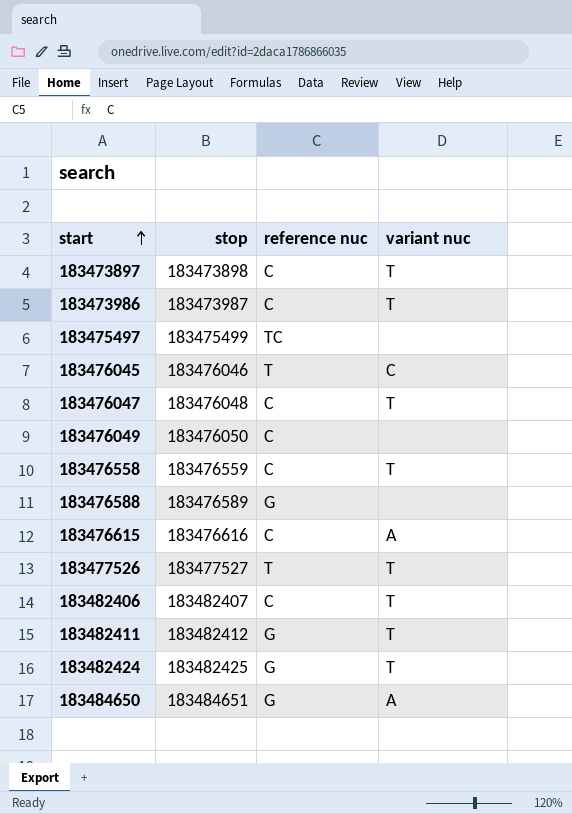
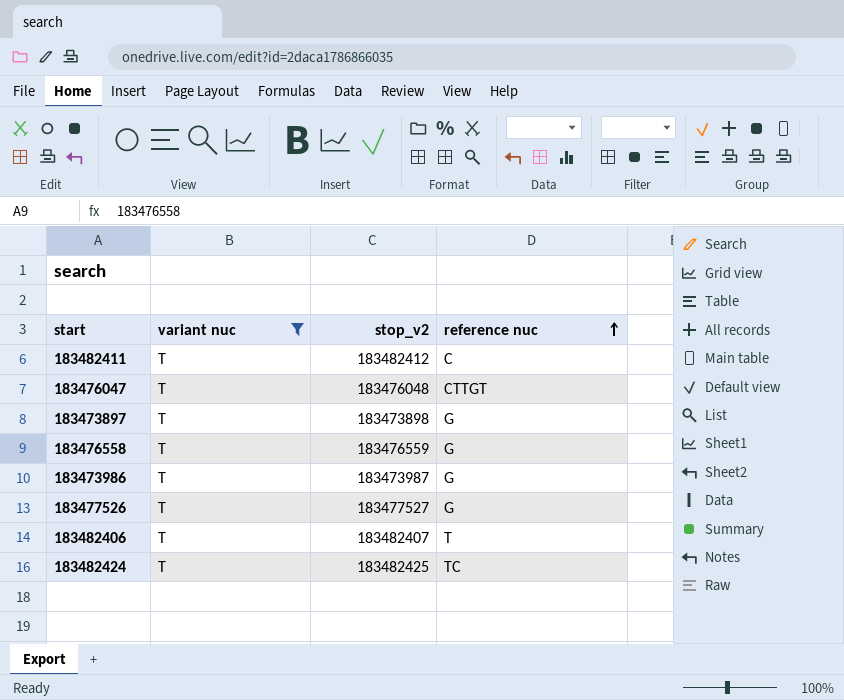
filter: none -> variant nuc = T
row order: start ascending -> reference nuc ascending
column variant nuc | position: 4 -> 2
column name: stop -> stop_v2
183482411 | reference nuc: G -> C
183476047 | reference nuc: C -> CTTGT
183473897 | reference nuc: C -> G
183476558 | reference nuc: C -> G
183473986 | reference nuc: C -> G
183477526 | reference nuc: T -> G
183482406 | reference nuc: C -> T
183482424 | reference nuc: G -> TC

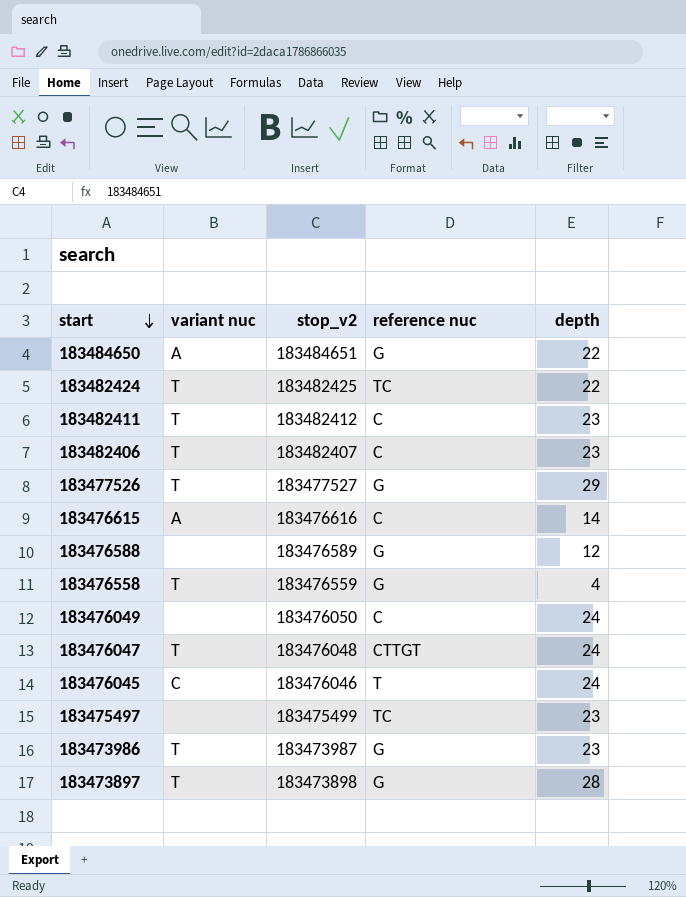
filter: variant nuc = T -> none
row order: reference nuc ascending -> start descending
column depth | position: none -> 5
183482406 | reference nuc: T -> C

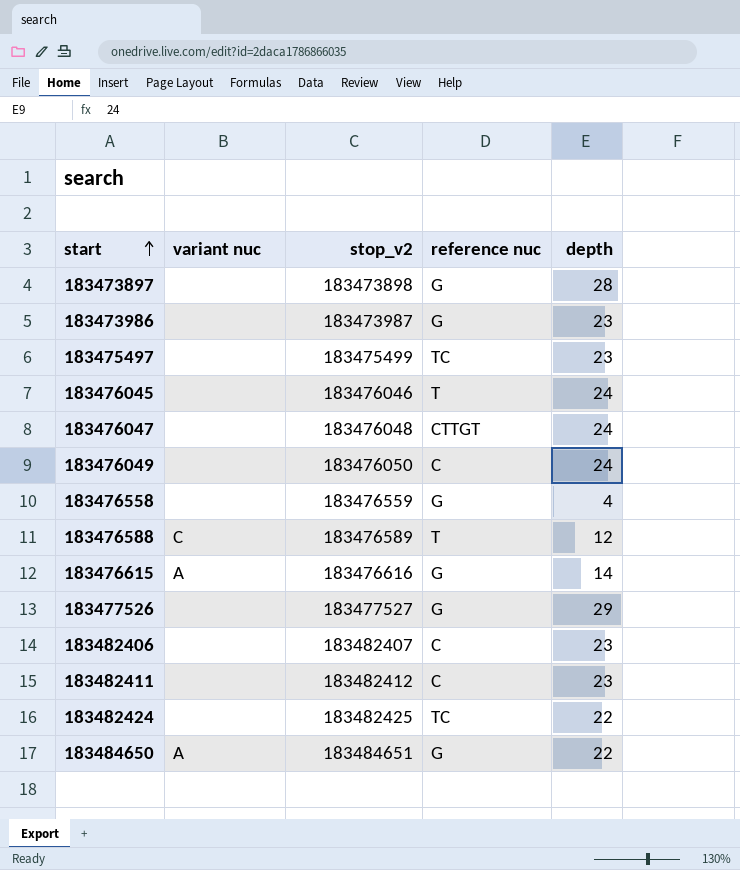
row order: start descending -> start ascending
183473897 | variant nuc: T -> none
183473986 | variant nuc: T -> none
183476045 | variant nuc: C -> none
183476047 | variant nuc: T -> none
183476558 | variant nuc: T -> none
183476588 | variant nuc: none -> C
183476588 | reference nuc: G -> T
183476615 | reference nuc: C -> G
183477526 | variant nuc: T -> none
183482406 | variant nuc: T -> none
183482411 | variant nuc: T -> none
183482424 | variant nuc: T -> none

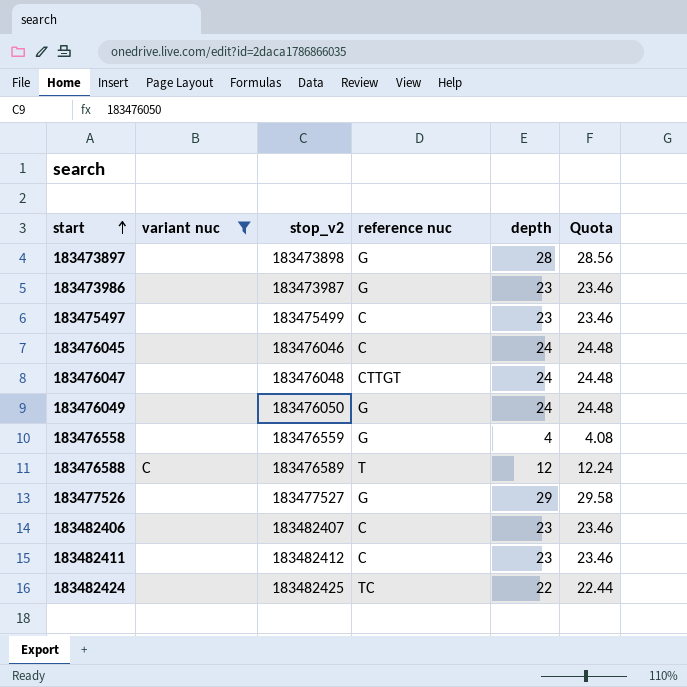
filter: none -> variant nuc != A
column Quota | formula: none -> [depth] * 1.02
183475497 | reference nuc: TC -> C
183476045 | reference nuc: T -> C
183476049 | reference nuc: C -> G

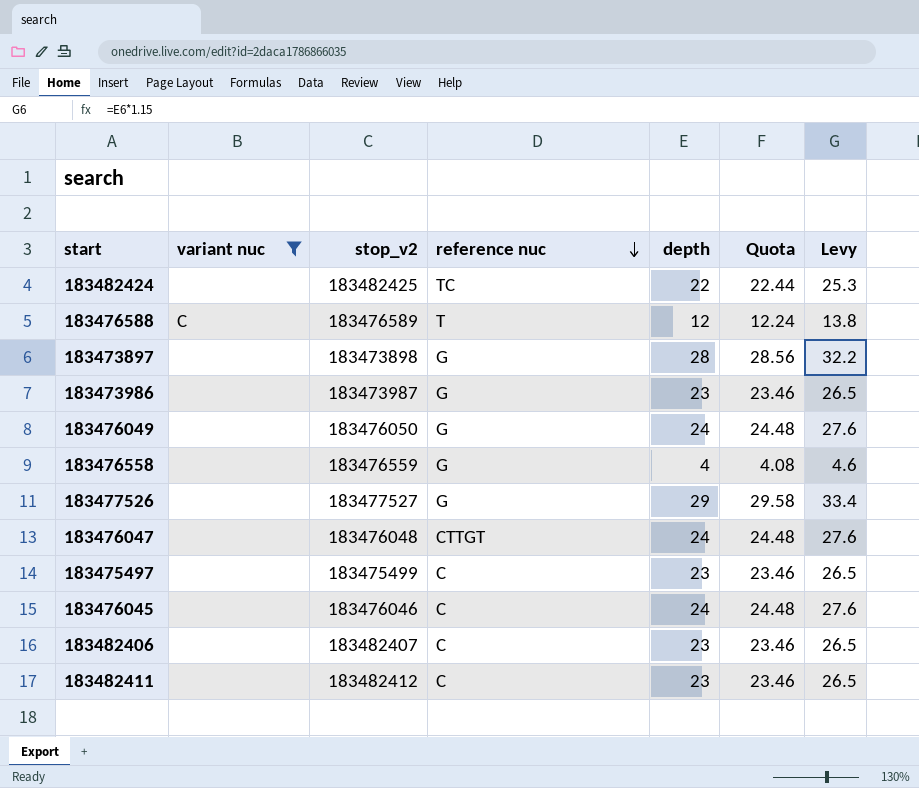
row order: start ascending -> reference nuc descending
column Levy | formula: none -> [depth] * 1.15

